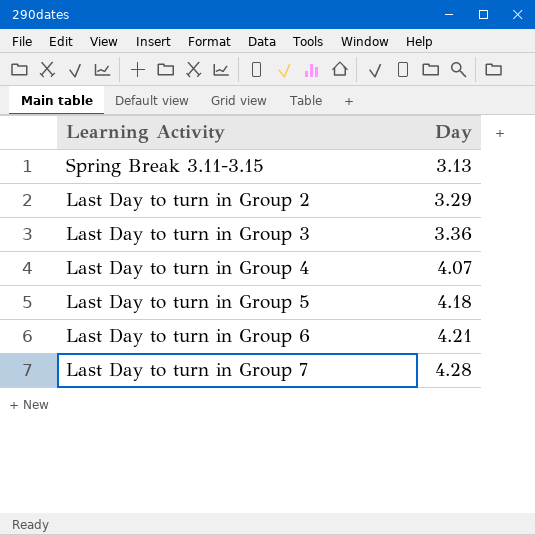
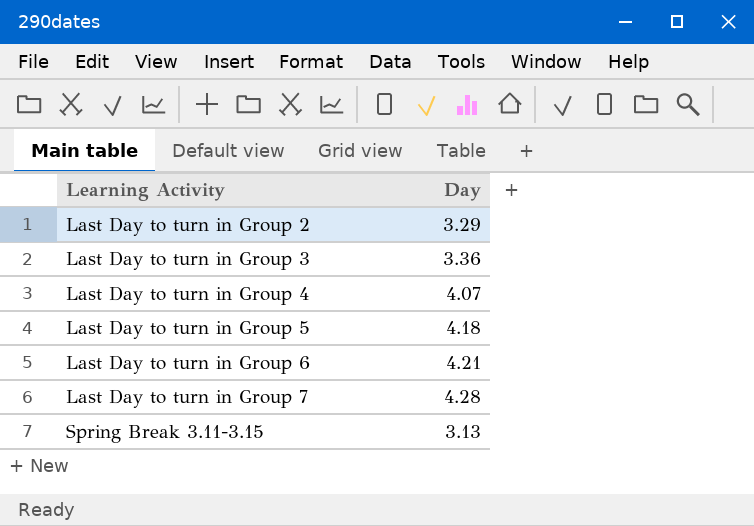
row order: Day ascending -> Learning Activity ascending

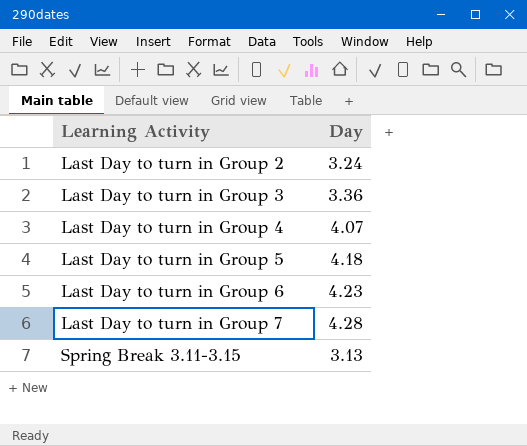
Last Day to turn in Group 2 | Day: 3.29 -> 3.24
Last Day to turn in Group 6 | Day: 4.21 -> 4.23

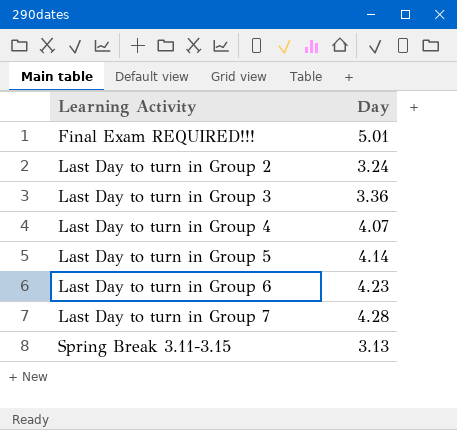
row Final Exam REQUIRED!!!: none -> 5.01
Last Day to turn in Group 5 | Day: 4.18 -> 4.14

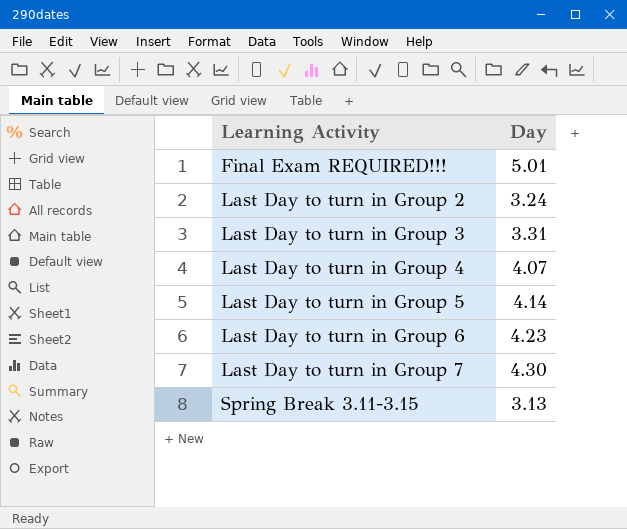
Last Day to turn in Group 3 | Day: 3.36 -> 3.31
Last Day to turn in Group 7 | Day: 4.28 -> 4.30

